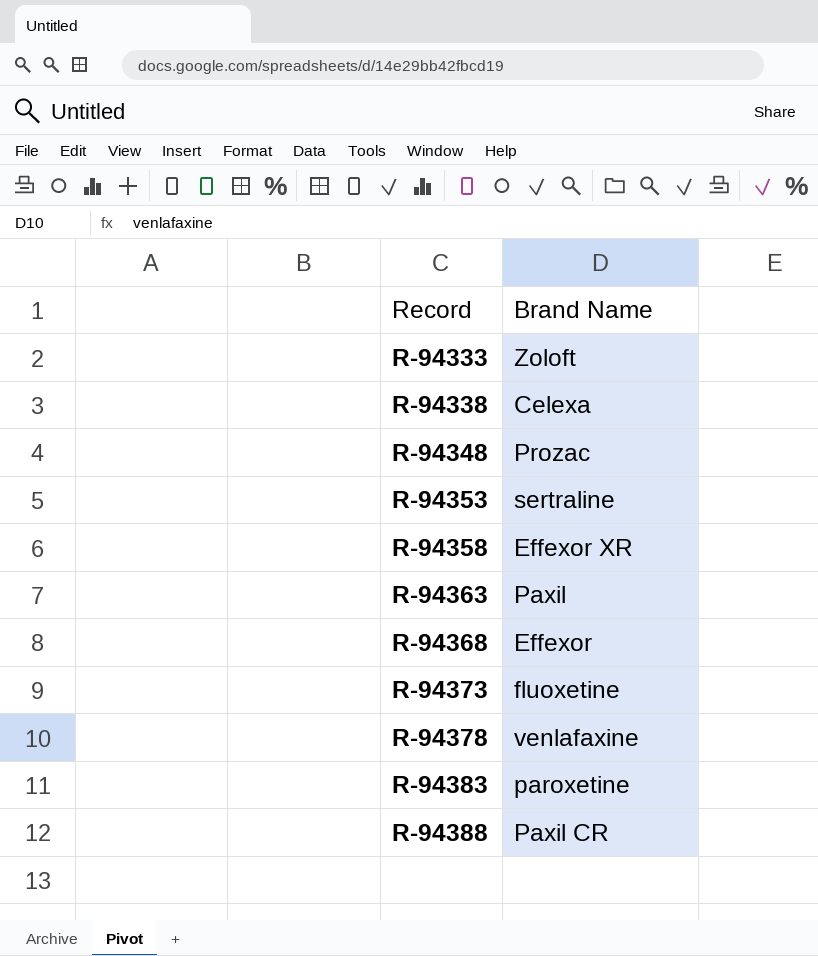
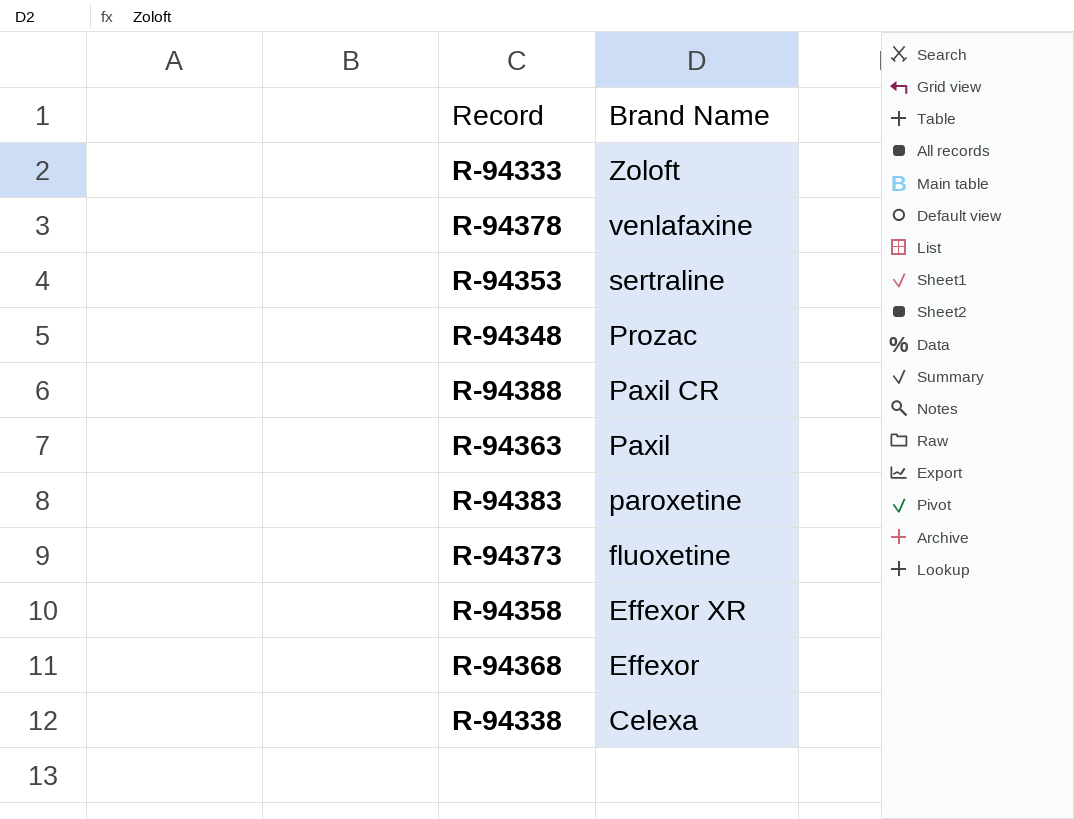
row order: Record ascending -> Brand Name descending

